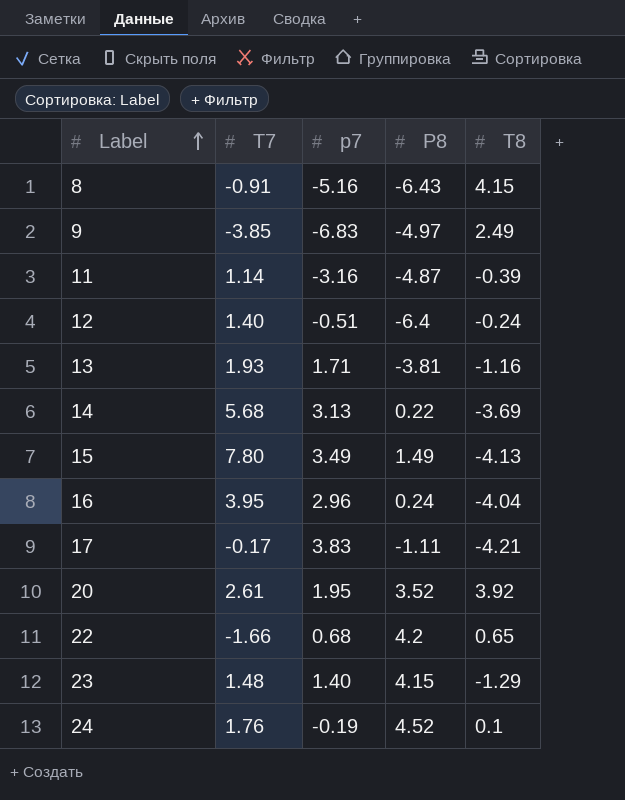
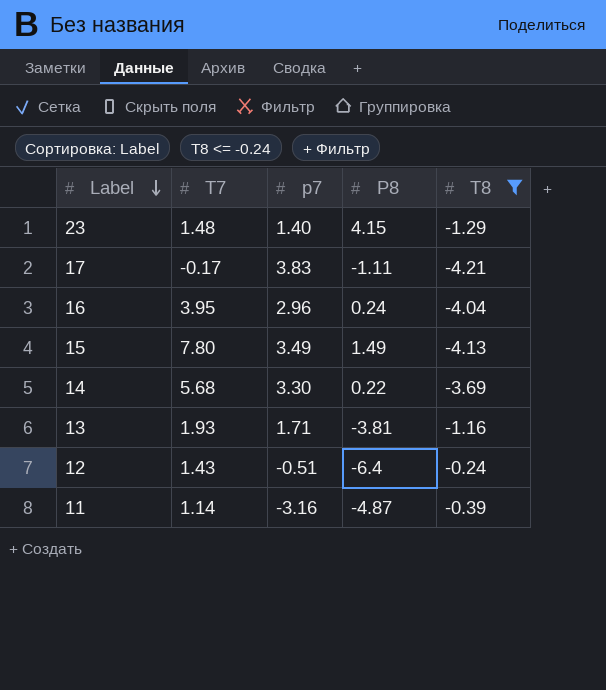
filter: none -> T8 <= -0.24
row order: Label ascending -> Label descending
14 | p7: 3.13 -> 3.30
12 | T7: 1.40 -> 1.43

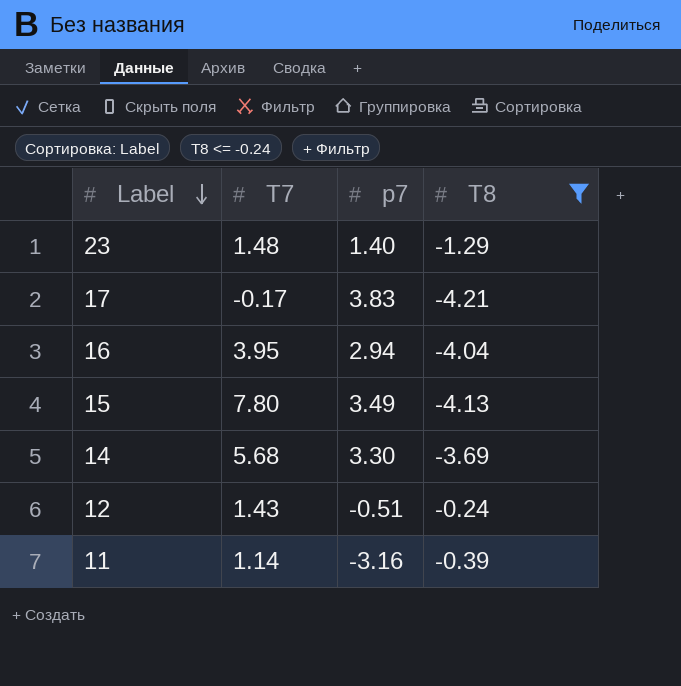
column P8 | position: 4 -> none
row 13: 1.93 | 1.71 | -3.81 | -1.16 -> none
16 | p7: 2.96 -> 2.94

